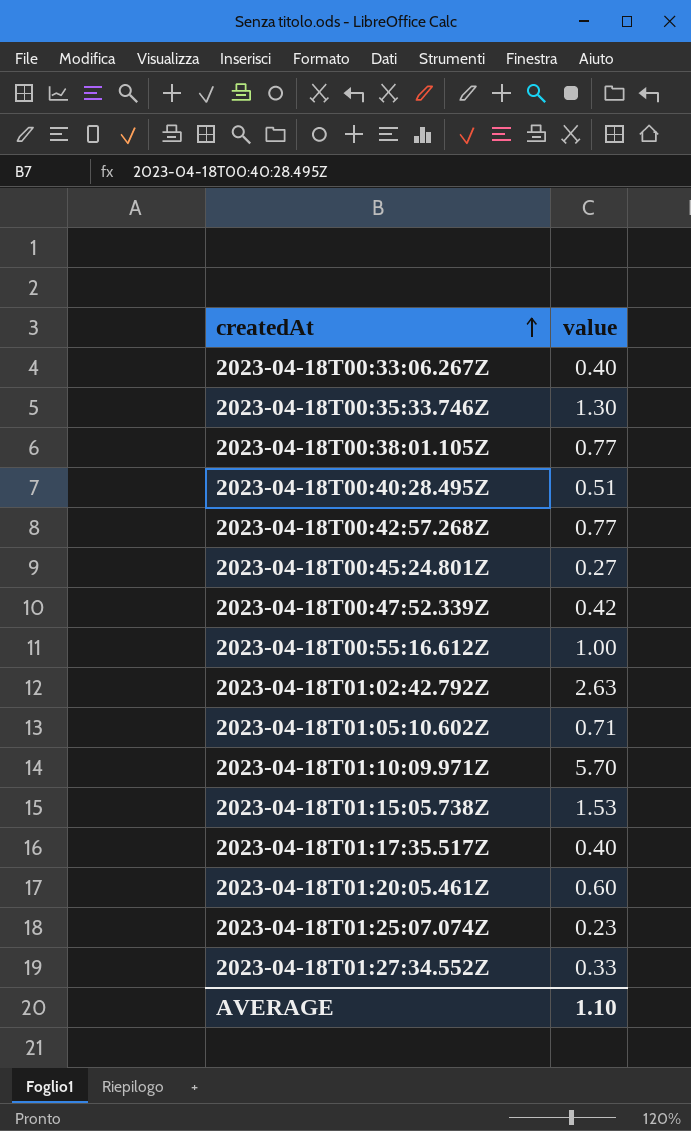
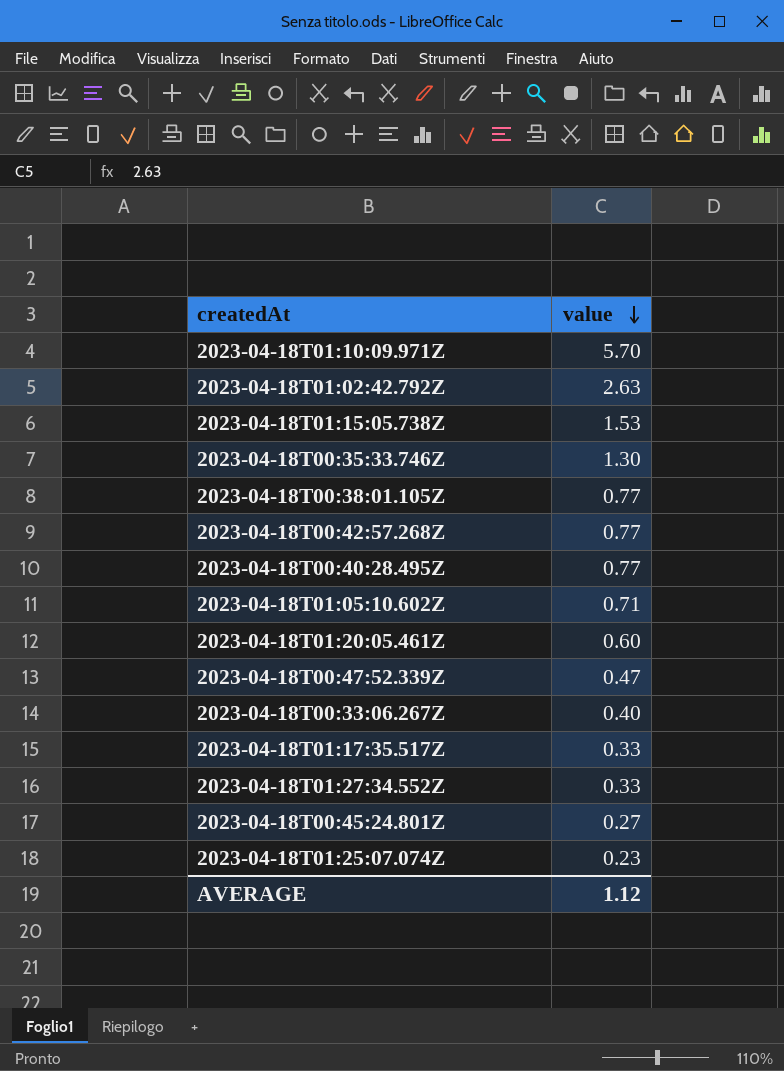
row order: createdAt ascending -> value descending
row 2023-04-18T00:55:16.612Z: 1.00 -> none
2023-04-18T00:40:28.495Z | value: 0.51 -> 0.77
2023-04-18T00:47:52.339Z | value: 0.42 -> 0.47
2023-04-18T01:17:35.517Z | value: 0.40 -> 0.33
AVERAGE | value: 1.10 -> 1.12

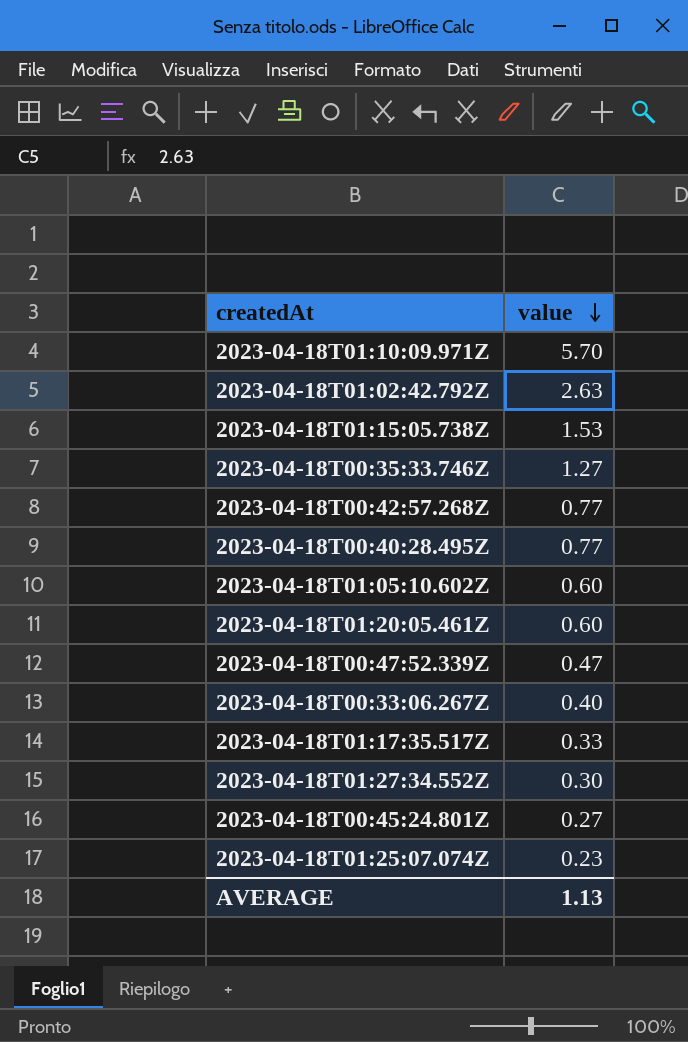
row 2023-04-18T00:38:01.105Z: 0.77 -> none
2023-04-18T00:35:33.746Z | value: 1.30 -> 1.27
2023-04-18T01:05:10.602Z | value: 0.71 -> 0.60
2023-04-18T01:27:34.552Z | value: 0.33 -> 0.30
AVERAGE | value: 1.12 -> 1.13

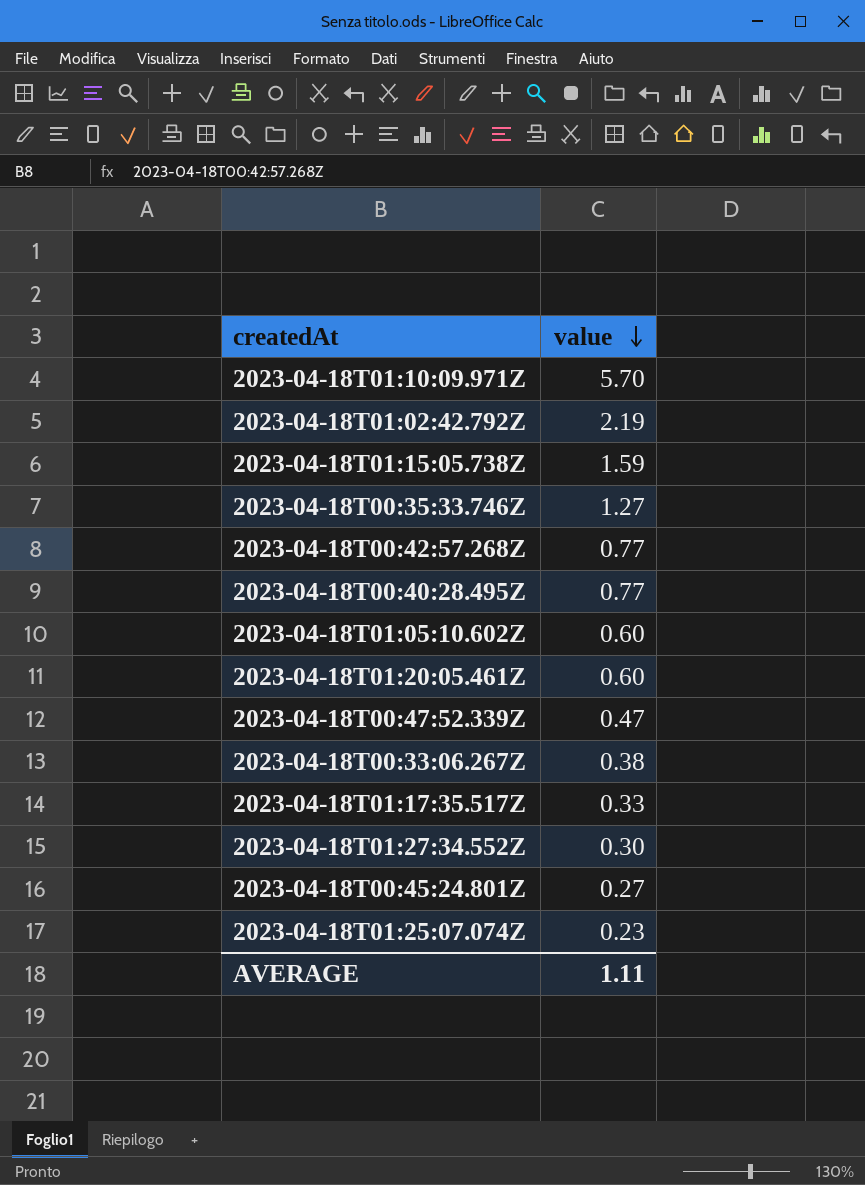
2023-04-18T01:02:42.792Z | value: 2.63 -> 2.19
2023-04-18T01:15:05.738Z | value: 1.53 -> 1.59
2023-04-18T00:33:06.267Z | value: 0.40 -> 0.38
AVERAGE | value: 1.13 -> 1.11

